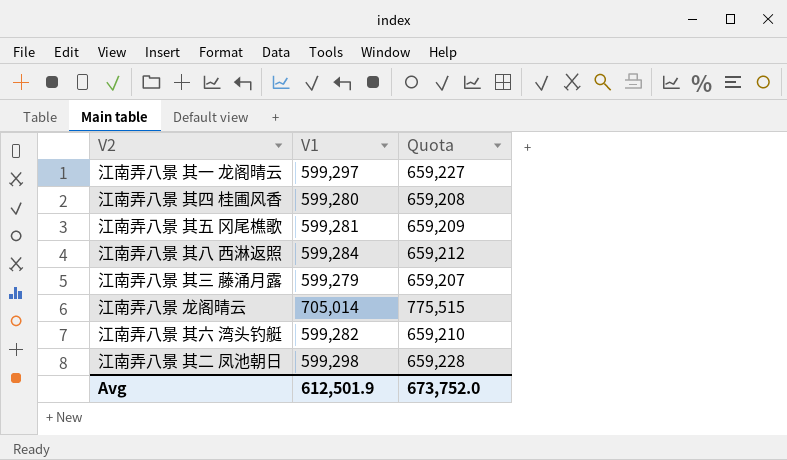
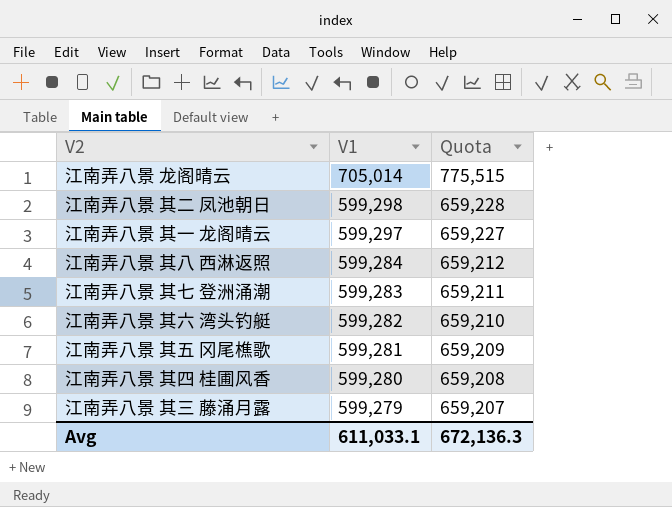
row order: none -> V1 descending
row 江南弄八景 其七 登洲涌潮: none -> 599,283 | 659,211
Avg | V1: 612,501.9 -> 611,033.1
Avg | Quota: 673,752.0 -> 672,136.3

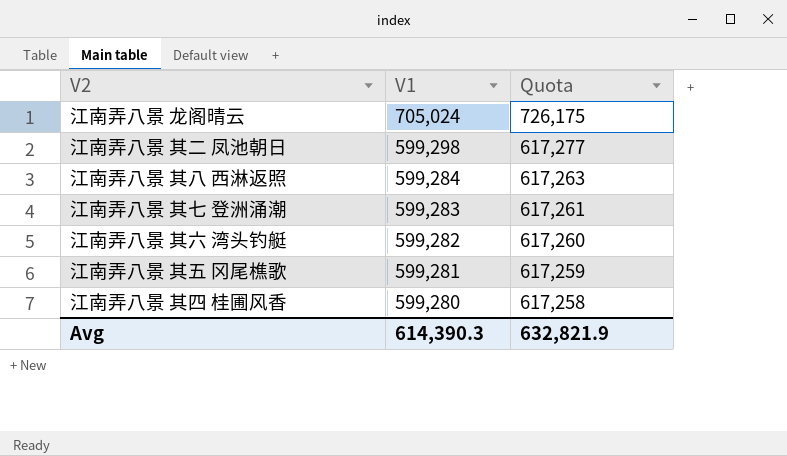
column Quota | formula: [V1] * 1.1 -> [V1] * 1.03
row 江南弄八景 其一 龙阁晴云: 599,297 | 659,227 -> none
row 江南弄八景 其三 藤涌月露: 599,279 | 659,207 -> none
江南弄八景 龙阁晴云 | V1: 705,014 -> 705,024
Avg | V1: 611,033.1 -> 614,390.3
Avg | Quota: 672,136.3 -> 632,821.9

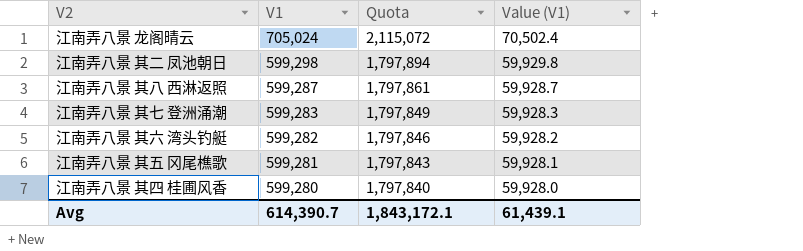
column Quota | formula: [V1] * 1.03 -> [V1] * 3
column Value (V1) | formula: none -> [V1] * 0.1
江南弄八景 其八 西淋返照 | V1: 599,284 -> 599,287
Avg | V1: 614,390.3 -> 614,390.7
Avg | Quota: 632,821.9 -> 1,843,172.1

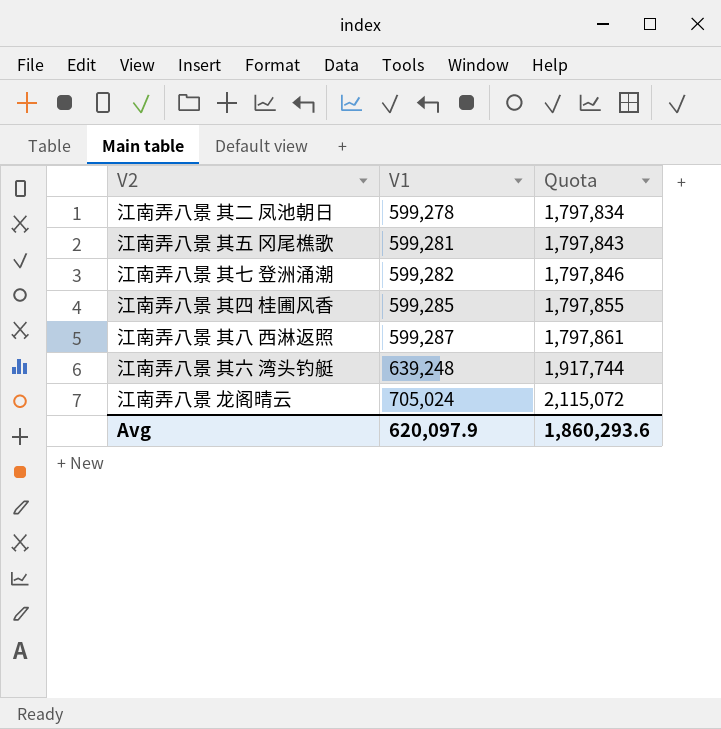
row order: V1 descending -> V1 ascending
column Value (V1) | formula: [V1] * 0.1 -> none
江南弄八景 其二 凤池朝日 | V1: 599,298 -> 599,278
江南弄八景 其二 凤池朝日 | Quota: 1,797,894 -> 1,797,834
江南弄八景 其七 登洲涌潮 | V1: 599,283 -> 599,282
江南弄八景 其七 登洲涌潮 | Quota: 1,797,849 -> 1,797,846
江南弄八景 其四 桂圃风香 | V1: 599,280 -> 599,285
江南弄八景 其四 桂圃风香 | Quota: 1,797,840 -> 1,797,855
江南弄八景 其六 湾头钓艇 | V1: 599,282 -> 639,248
江南弄八景 其六 湾头钓艇 | Quota: 1,797,846 -> 1,917,744
Avg | V1: 614,390.7 -> 620,097.9
Avg | Quota: 1,843,172.1 -> 1,860,293.6

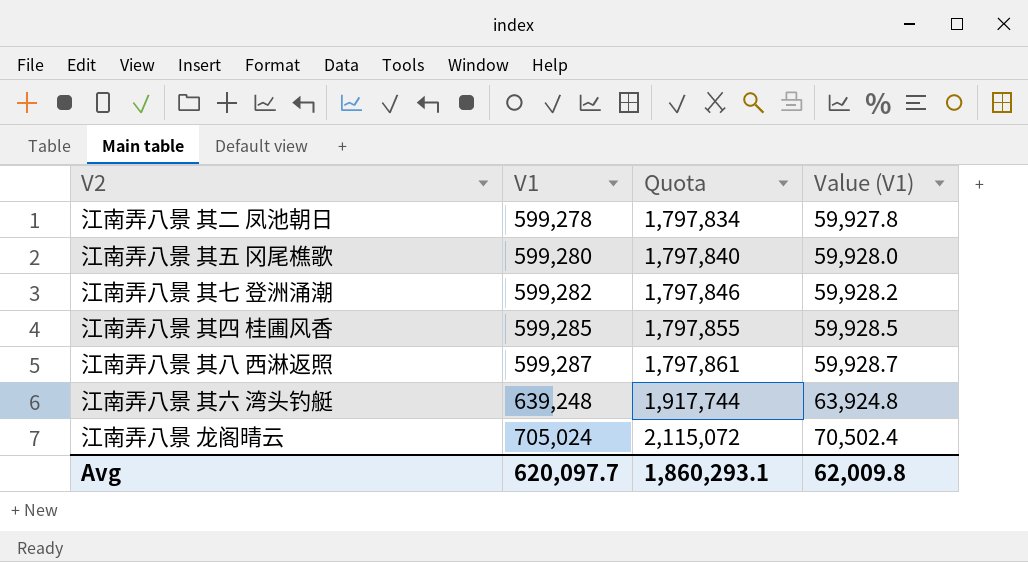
column Value (V1) | formula: none -> [V1] * 0.1
江南弄八景 其五 冈尾樵歌 | V1: 599,281 -> 599,280
江南弄八景 其五 冈尾樵歌 | Quota: 1,797,843 -> 1,797,840
Avg | V1: 620,097.9 -> 620,097.7
Avg | Quota: 1,860,293.6 -> 1,860,293.1

